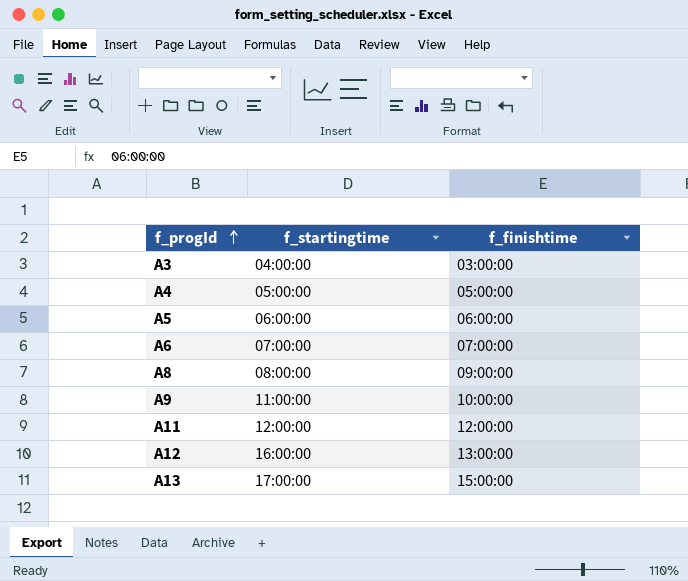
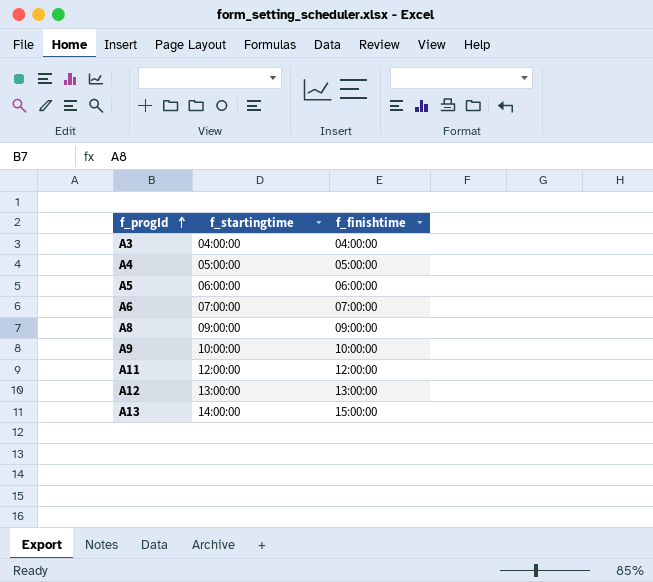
A3 | f_finishtime: 03:00:00 -> 04:00:00
A8 | f_startingtime: 08:00:00 -> 09:00:00
A9 | f_startingtime: 11:00:00 -> 10:00:00
A12 | f_startingtime: 16:00:00 -> 13:00:00
A13 | f_startingtime: 17:00:00 -> 14:00:00

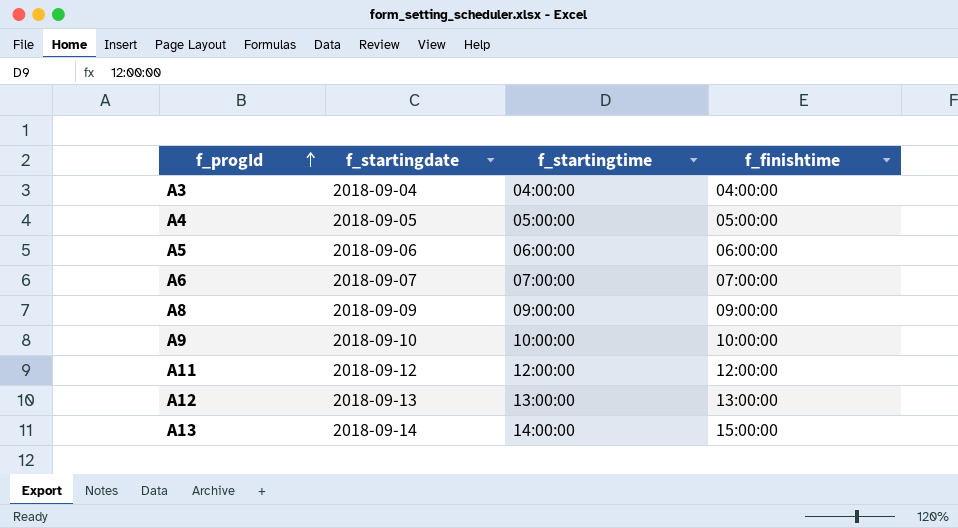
column f_startingdate | position: none -> 2

